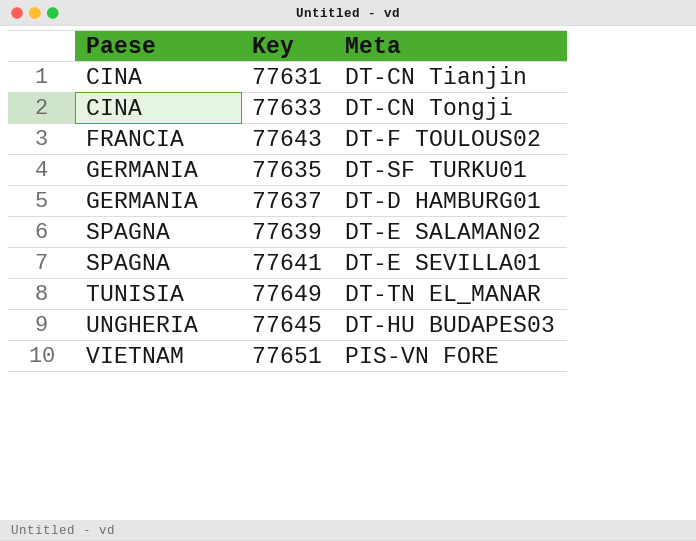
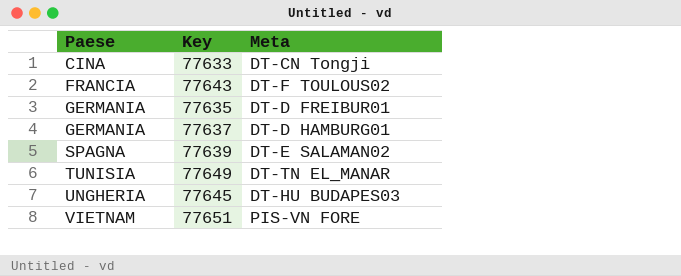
row 77631: CINA | DT-CN Tianjin -> none
row 77641: SPAGNA | DT-E SEVILLA01 -> none
77635 | Meta: DT-SF TURKU01 -> DT-D FREIBUR01

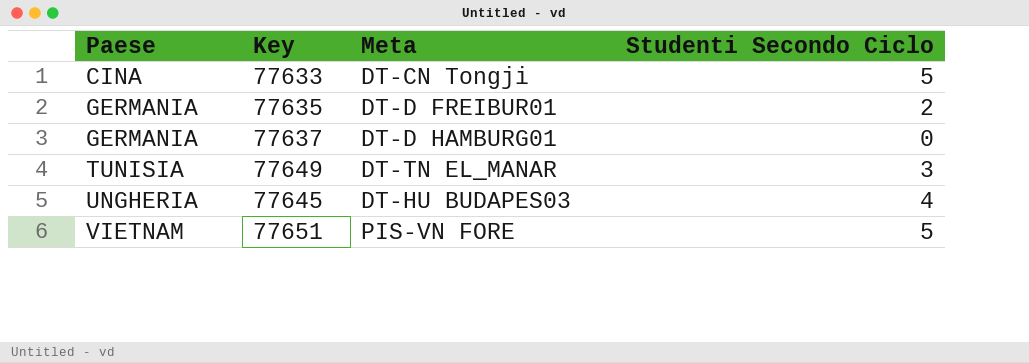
column Studenti Secondo Ciclo | position: none -> 4
row 77643: FRANCIA | DT-F TOULOUS02 -> none
row 77639: SPAGNA | DT-E SALAMAN02 -> none

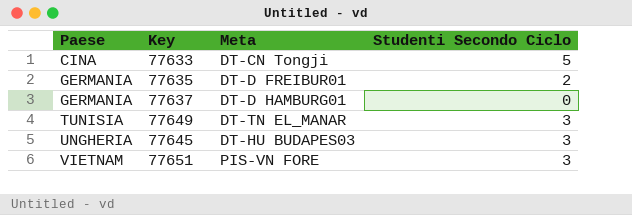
77645 | Studenti Secondo Ciclo: 4 -> 3
77651 | Studenti Secondo Ciclo: 5 -> 3

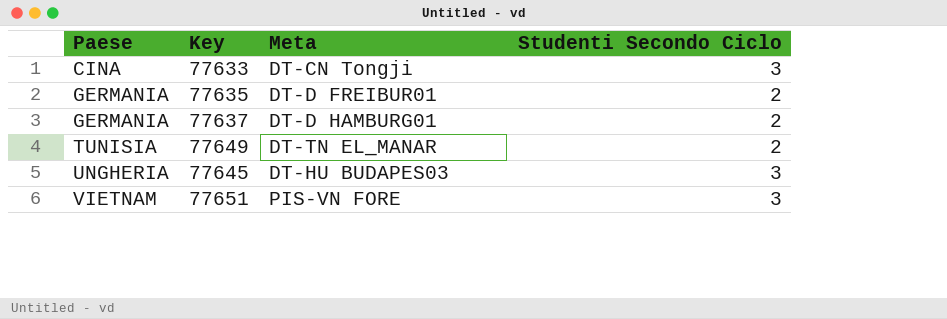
77633 | Studenti Secondo Ciclo: 5 -> 3
77637 | Studenti Secondo Ciclo: 0 -> 2
77649 | Studenti Secondo Ciclo: 3 -> 2

